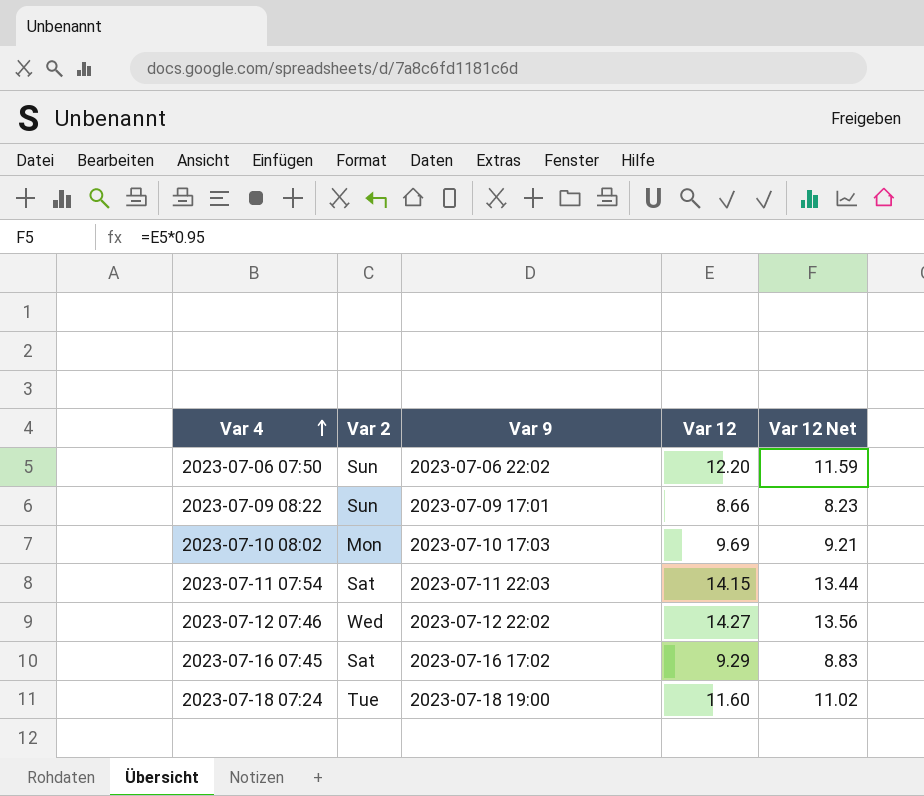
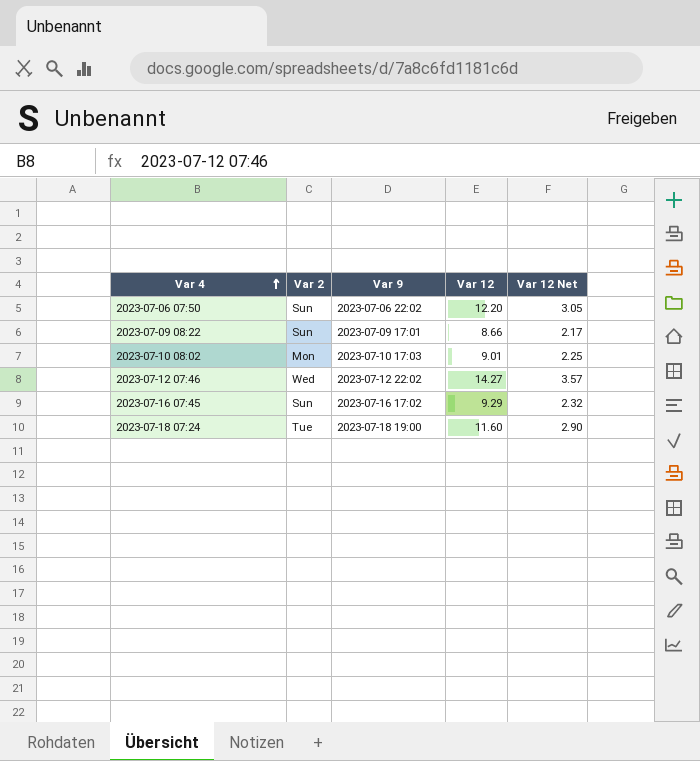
column Var 12 Net | formula: [Var 12] * 0.95 -> [Var 12] * 0.25
row 2023-07-11 07:54: Sat | 2023-07-11 22:03 | 14.15 | 13.44 -> none
2023-07-10 08:02 | Var 12: 9.69 -> 9.01
2023-07-16 07:45 | Var 2: Sat -> Sun

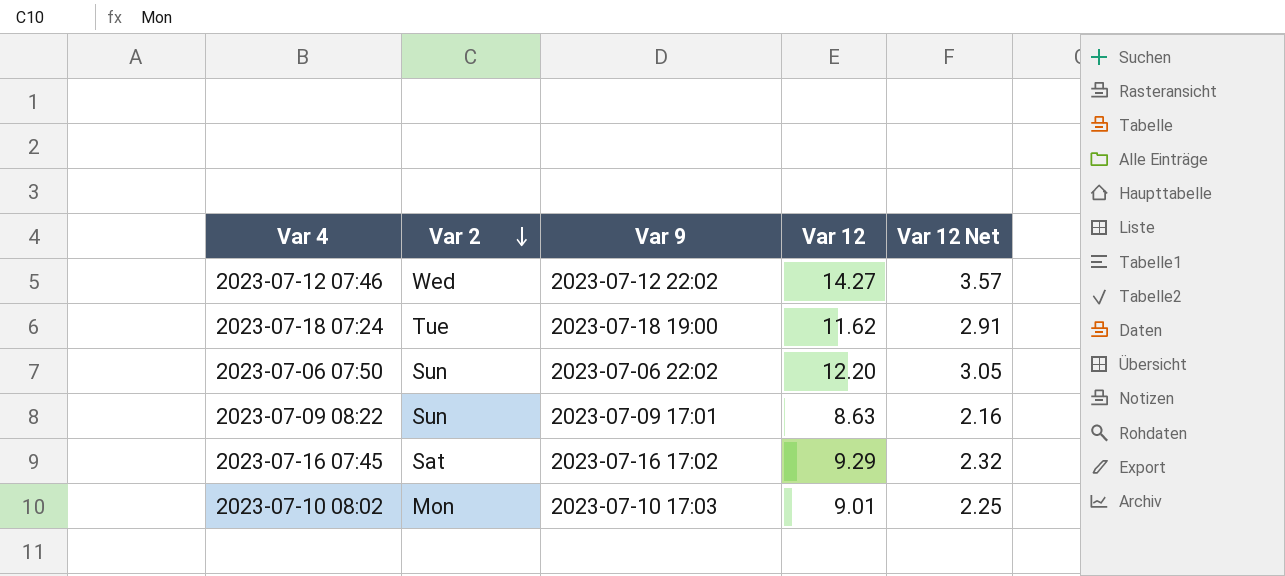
row order: Var 4 ascending -> Var 2 descending
2023-07-18 07:24 | Var 12: 11.60 -> 11.62
2023-07-18 07:24 | Var 12 Net: 2.90 -> 2.91
2023-07-09 08:22 | Var 12: 8.66 -> 8.63
2023-07-09 08:22 | Var 12 Net: 2.17 -> 2.16
2023-07-16 07:45 | Var 2: Sun -> Sat

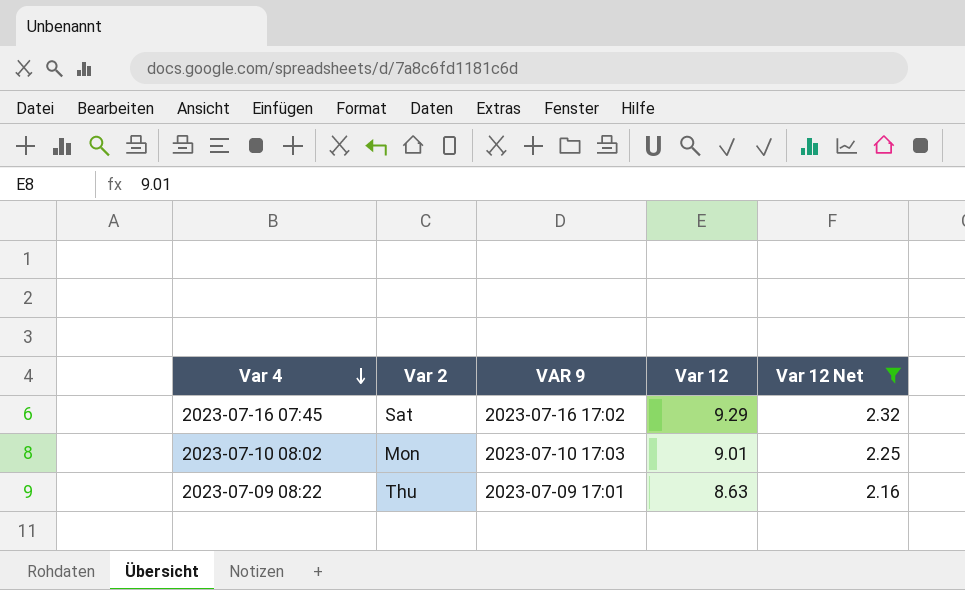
filter: none -> Var 12 Net <= 2.32
row order: Var 2 descending -> Var 4 descending
column name: Var 9 -> VAR 9
2023-07-09 08:22 | Var 2: Sun -> Thu

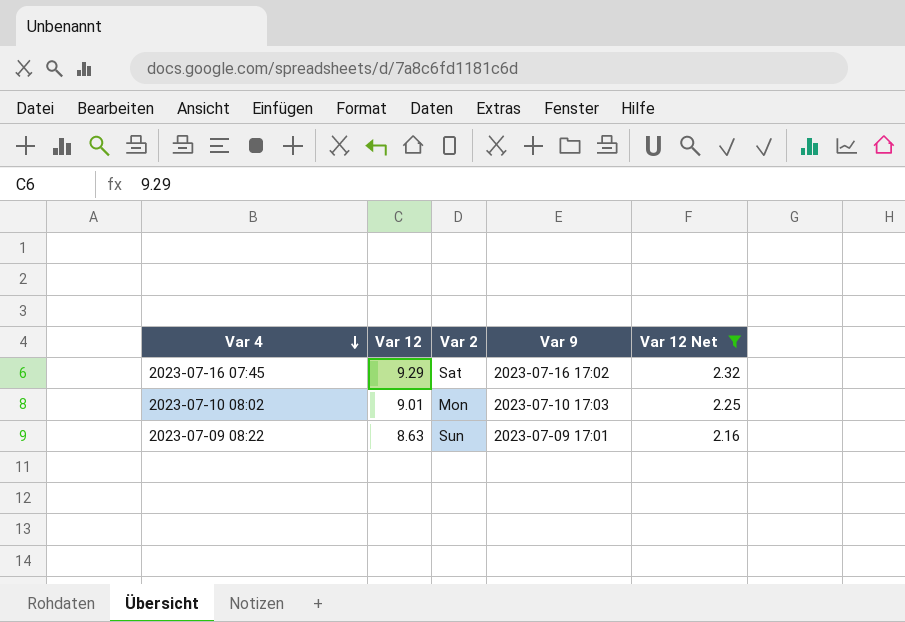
column Var 12 | position: 4 -> 2
column name: VAR 9 -> Var 9
2023-07-09 08:22 | Var 2: Thu -> Sun

